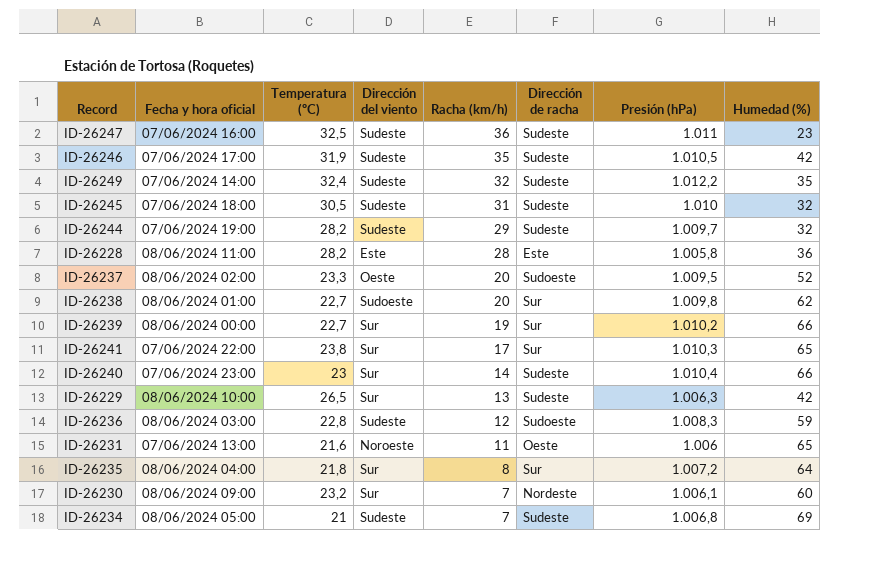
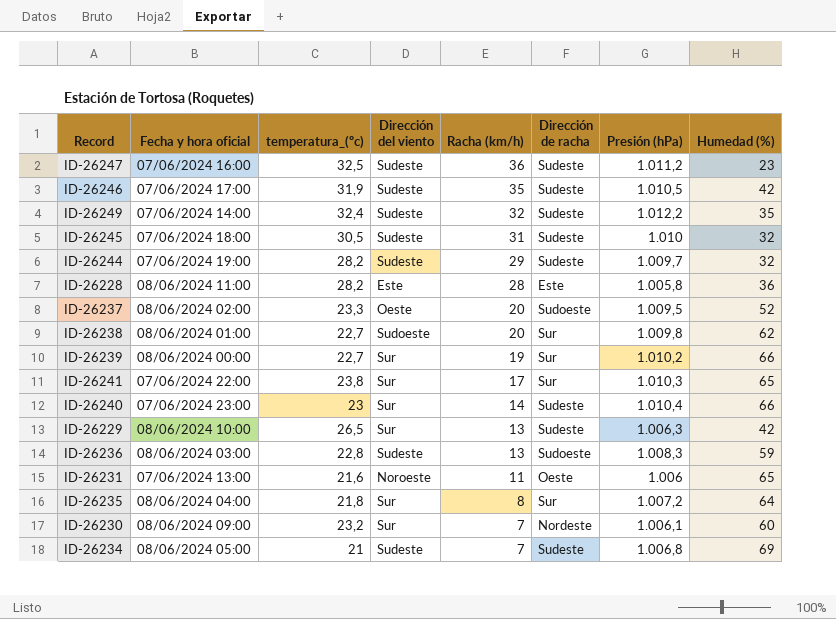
column name: Temperatura (ºC) -> temperatura_(ºc)
ID-26247 | Presión (hPa): 1.011 -> 1.011,2
ID-26236 | Racha (km/h): 12 -> 13

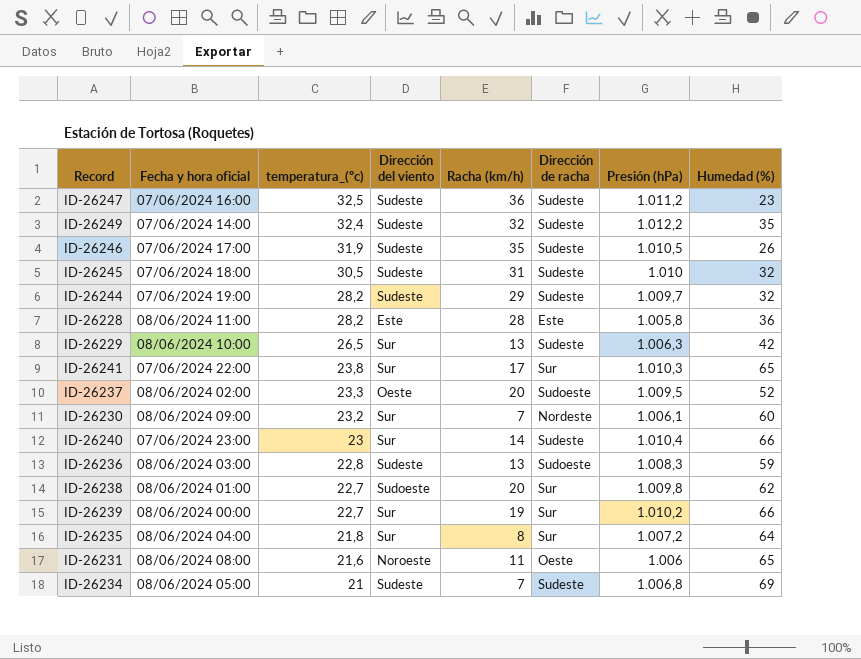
row order: Racha (km/h) descending -> temperatura_(ºc) descending
ID-26246 | Humedad (%): 42 -> 26
ID-26231 | Fecha y hora oficial: 07/06/2024 13:00 -> 08/06/2024 08:00

